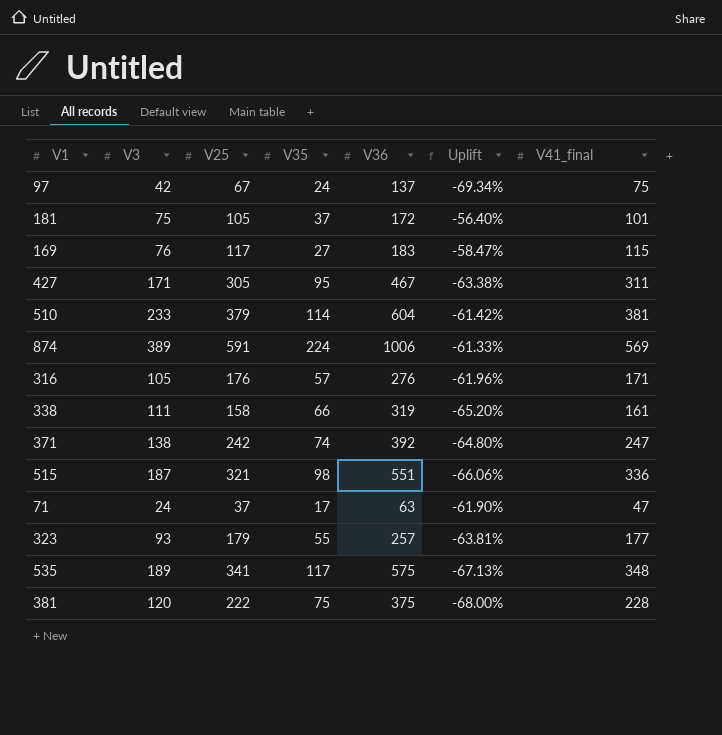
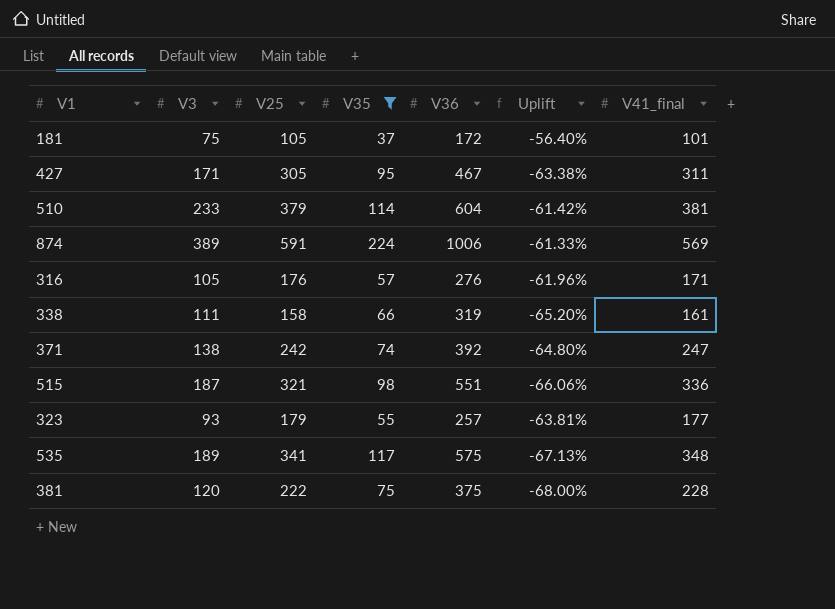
filter: none -> V35 >= 37

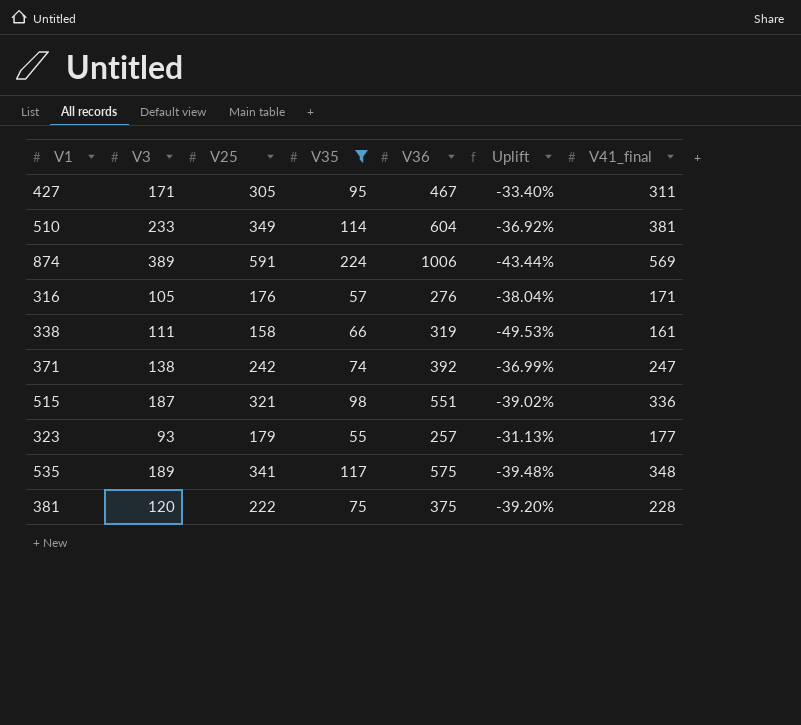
column Uplift | formula: ([V3] - [V36]) / [V36] -> ([V41_final] - [V36]) / [V36]
row 181: 75 | 105 | 37 | 172 | -56.40% | 101 -> none
510 | V25: 379 -> 349

